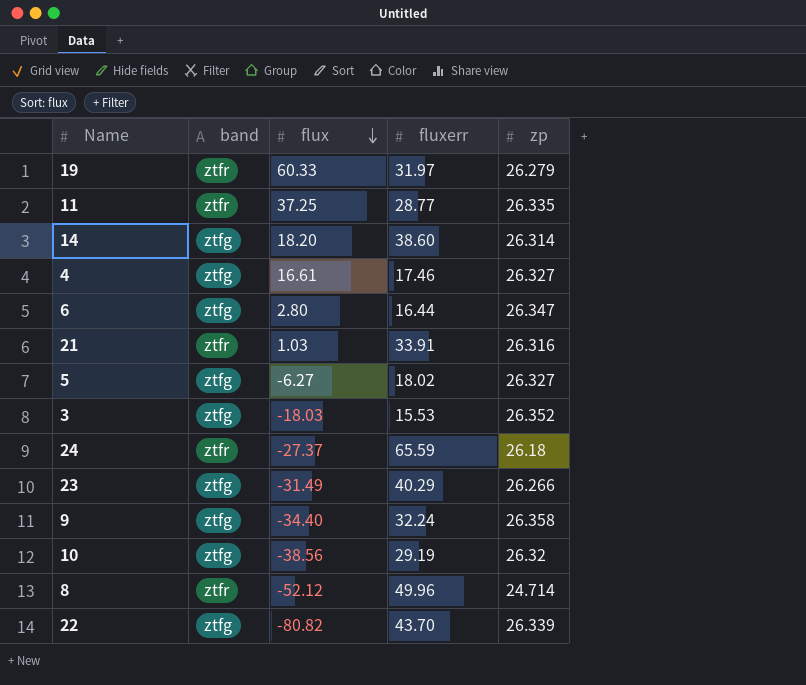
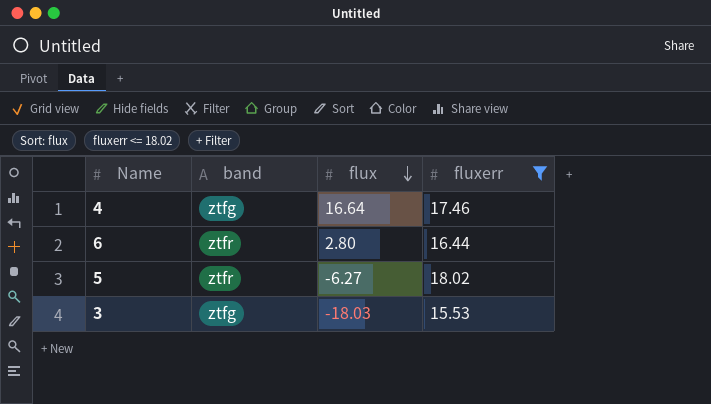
filter: none -> fluxerr <= 18.02
column zp | position: 5 -> none
4 | flux: 16.61 -> 16.64
6 | band: ztfg -> ztfr
5 | band: ztfg -> ztfr

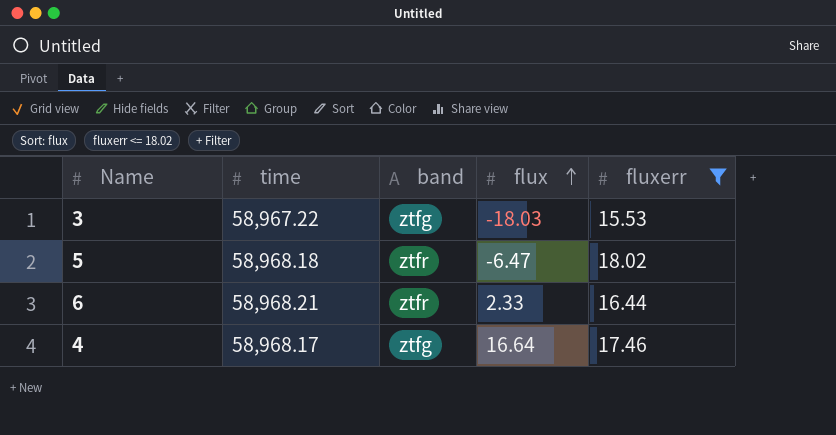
row order: flux descending -> flux ascending
column time | position: none -> 2
5 | flux: -6.27 -> -6.47
6 | flux: 2.80 -> 2.33

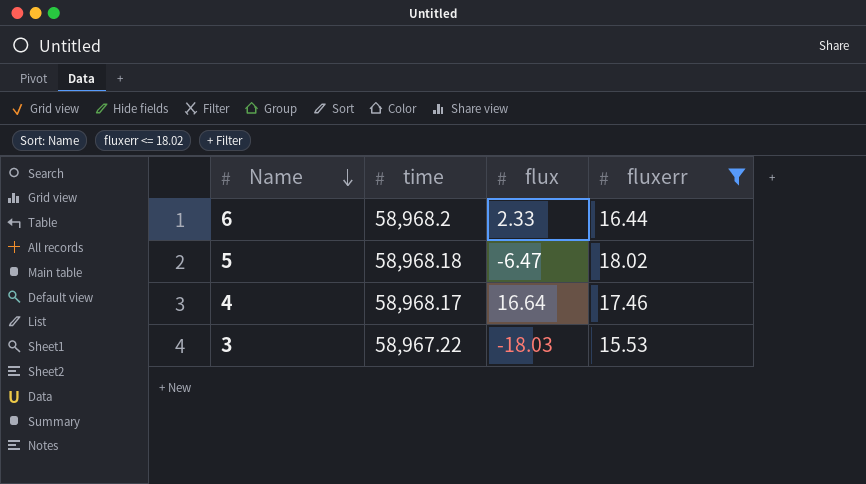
row order: flux ascending -> Name descending
column band | position: 3 -> none
6 | time: 58,968.21 -> 58,968.2

